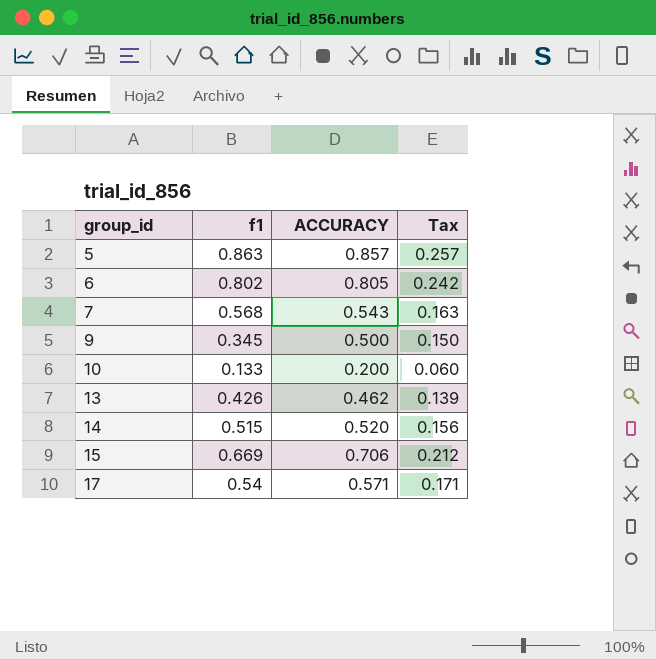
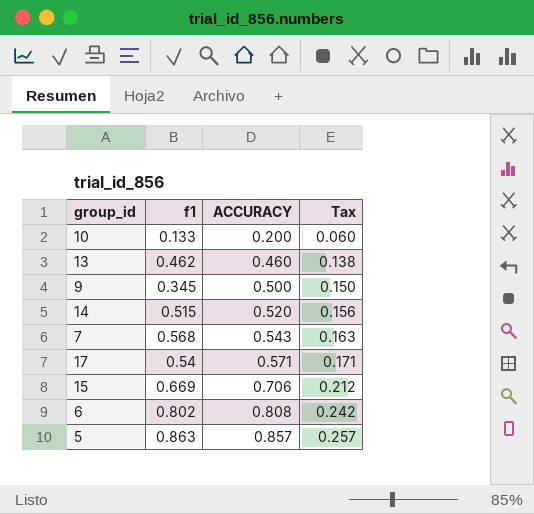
row order: group_id ascending -> ACCURACY ascending
13 | f1: 0.426 -> 0.462
13 | ACCURACY: 0.462 -> 0.460
13 | Tax: 0.139 -> 0.138
6 | ACCURACY: 0.805 -> 0.808

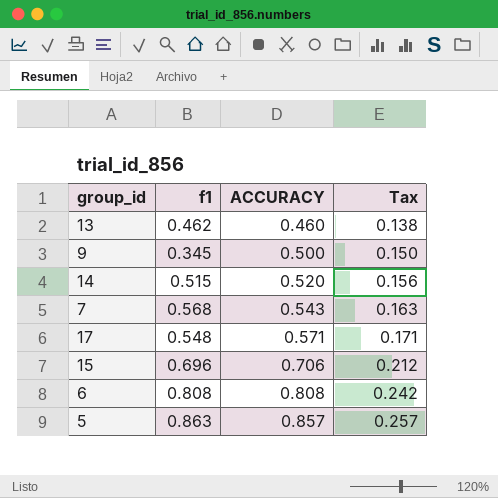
row 10: 0.133 | 0.200 | 0.060 -> none
17 | f1: 0.54 -> 0.548
15 | f1: 0.669 -> 0.696
6 | f1: 0.802 -> 0.808

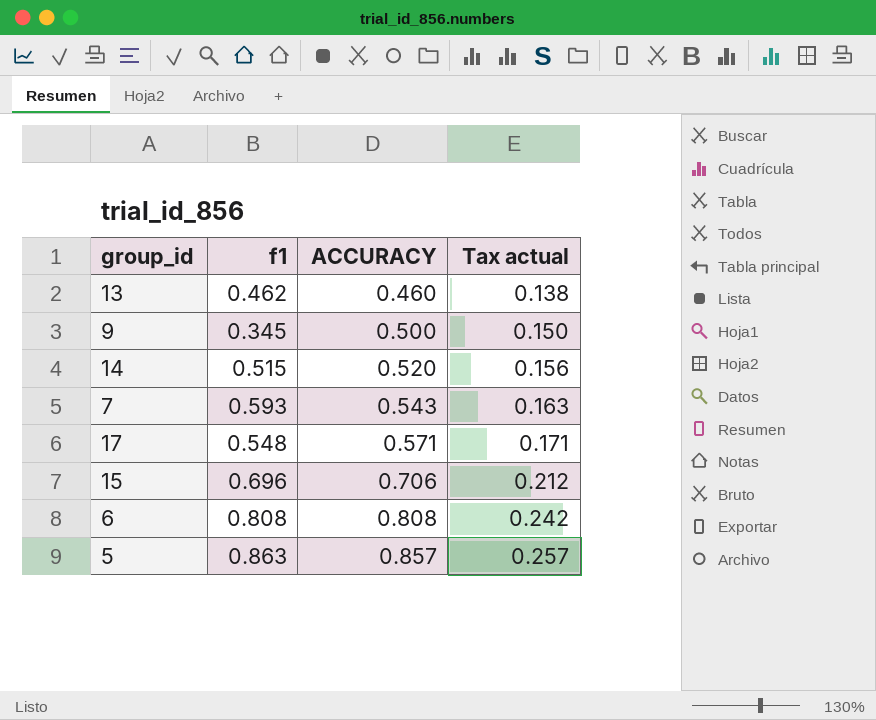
column name: Tax -> Tax actual
7 | f1: 0.568 -> 0.593

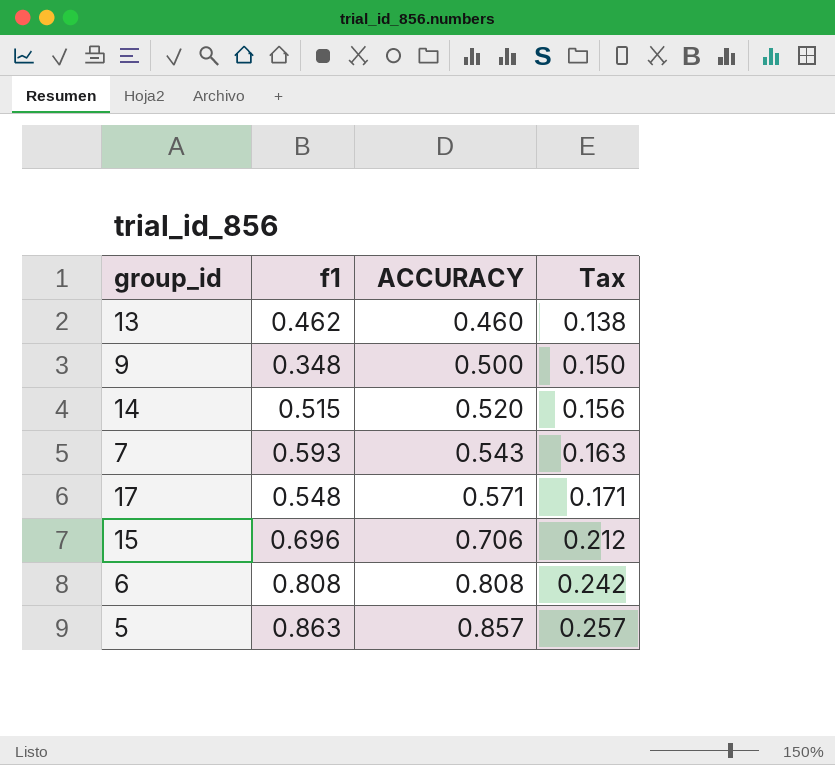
column name: Tax actual -> Tax
9 | f1: 0.345 -> 0.348

